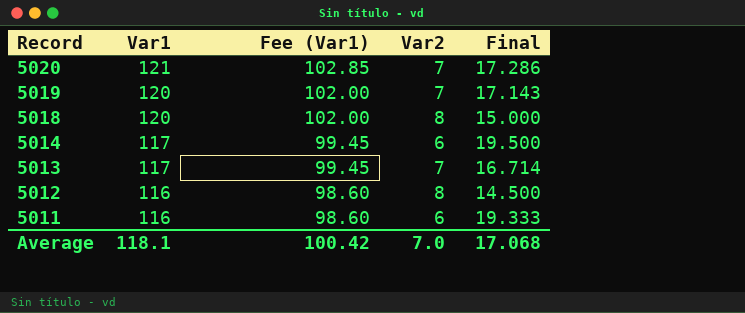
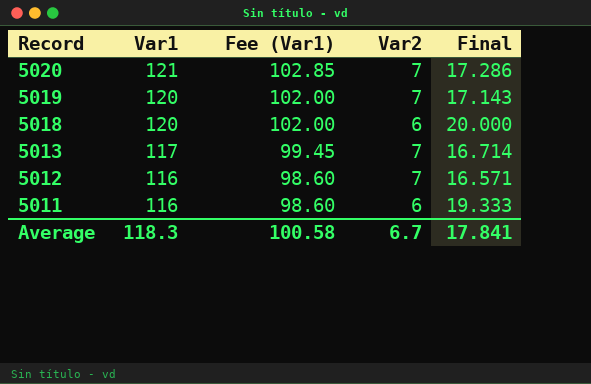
row 5014: 117 | 99.45 | 6 | 19.500 -> none
5018 | Var2: 8 -> 6
5018 | Final: 15.000 -> 20.000
5012 | Var2: 8 -> 7
5012 | Final: 14.500 -> 16.571
Average | Var1: 118.1 -> 118.3
Average | Fee (Var1): 100.42 -> 100.58
Average | Var2: 7.0 -> 6.7
Average | Final: 17.068 -> 17.841

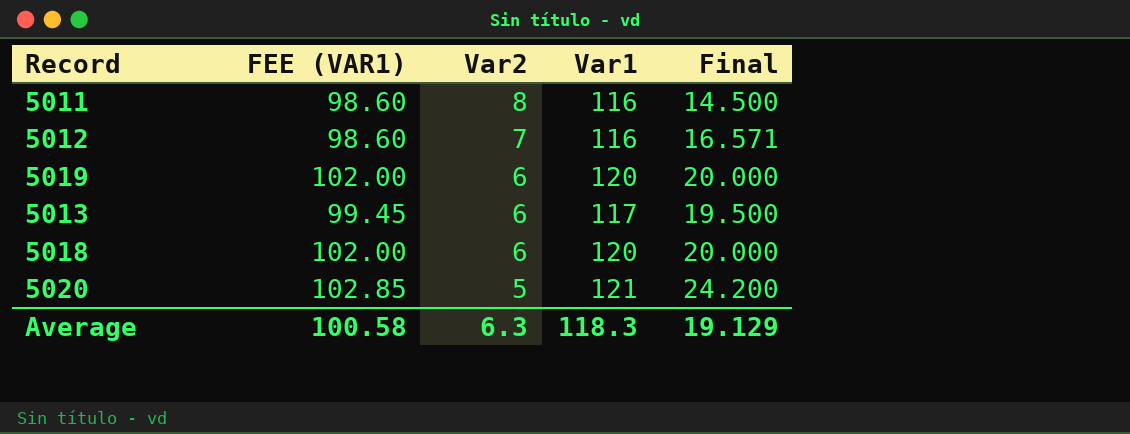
row order: Record descending -> Var2 descending
column name: Fee (Var1) -> FEE (VAR1)
column Var1 | position: 2 -> 4
5011 | Var2: 6 -> 8
5011 | Final: 19.333 -> 14.500
5019 | Var2: 7 -> 6
5019 | Final: 17.143 -> 20.000
5013 | Var2: 7 -> 6
5013 | Final: 16.714 -> 19.500
5020 | Var2: 7 -> 5
5020 | Final: 17.286 -> 24.200
Average | Var2: 6.7 -> 6.3
Average | Final: 17.841 -> 19.129

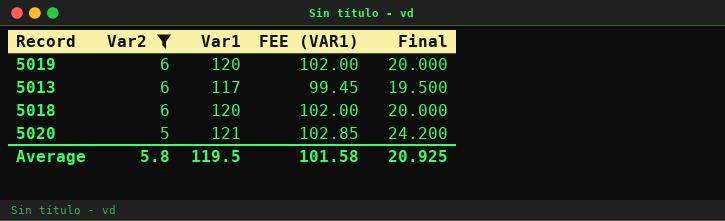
filter: none -> Var2 <= 6
column FEE (VAR1) | position: 2 -> 4
Average | Var2: 6.3 -> 5.8
Average | Var1: 118.3 -> 119.5
Average | FEE (VAR1): 100.58 -> 101.58
Average | Final: 19.129 -> 20.925

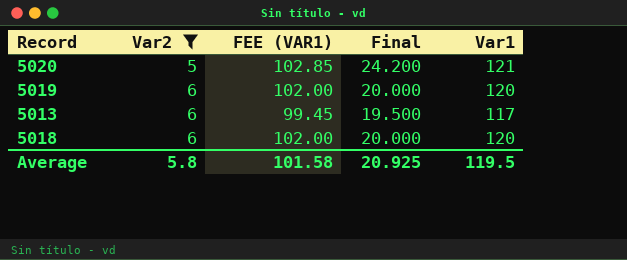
row order: Var2 descending -> Var2 ascending
column Var1 | position: 3 -> 5

